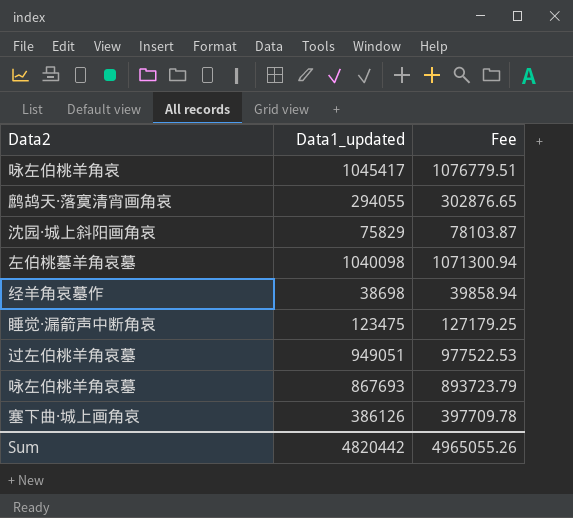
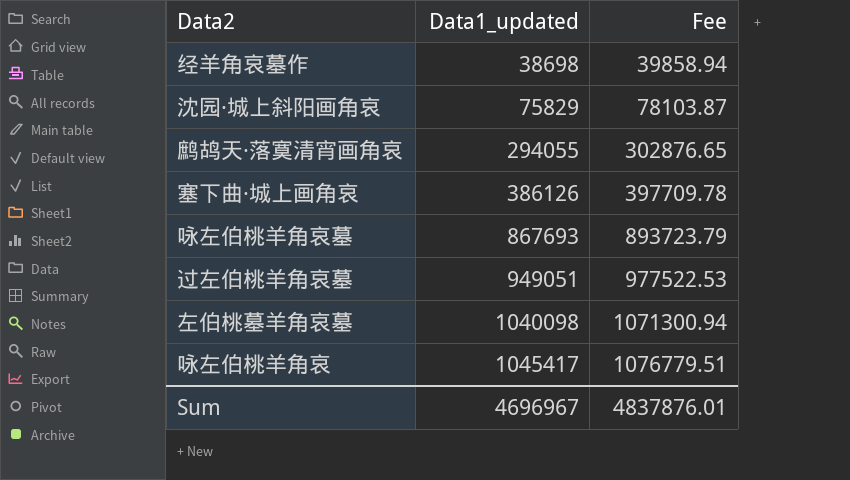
row order: none -> Data1_updated ascending
row 睡觉·漏箭声中断角哀: 123475 | 127179.25 -> none
Sum | Data1_updated: 4820442 -> 4696967
Sum | Fee: 4965055.26 -> 4837876.01

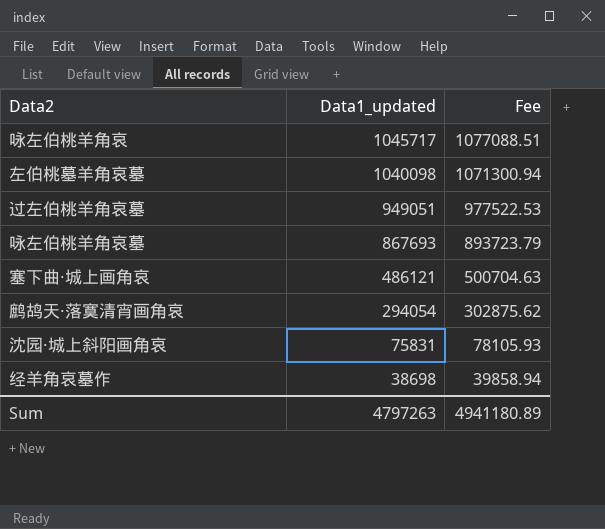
row order: Data1_updated ascending -> Data1_updated descending
咏左伯桃羊角哀 | Data1_updated: 1045417 -> 1045717
咏左伯桃羊角哀 | Fee: 1076779.51 -> 1077088.51
塞下曲·城上画角哀 | Data1_updated: 386126 -> 486121
塞下曲·城上画角哀 | Fee: 397709.78 -> 500704.63
鹧鸪天·落寞清宵画角哀 | Data1_updated: 294055 -> 294054
鹧鸪天·落寞清宵画角哀 | Fee: 302876.65 -> 302875.62
沈园·城上斜阳画角哀 | Data1_updated: 75829 -> 75831
沈园·城上斜阳画角哀 | Fee: 78103.87 -> 78105.93
Sum | Data1_updated: 4696967 -> 4797263
Sum | Fee: 4837876.01 -> 4941180.89

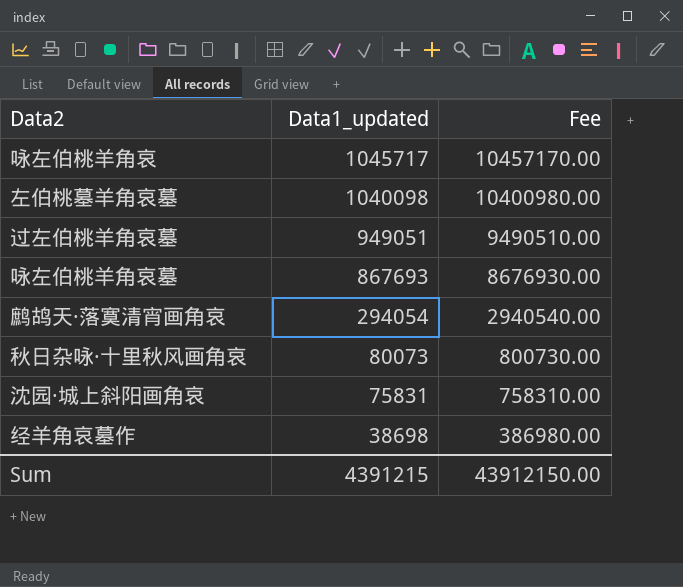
column Fee | formula: [Data1_updated] * 1.03 -> [Data1_updated] * 10
row 塞下曲·城上画角哀: 486121 | 500704.63 -> none
row 秋日杂咏·十里秋风画角哀: none -> 80073 | 800730.00
Sum | Data1_updated: 4797263 -> 4391215
Sum | Fee: 4941180.89 -> 43912150.00

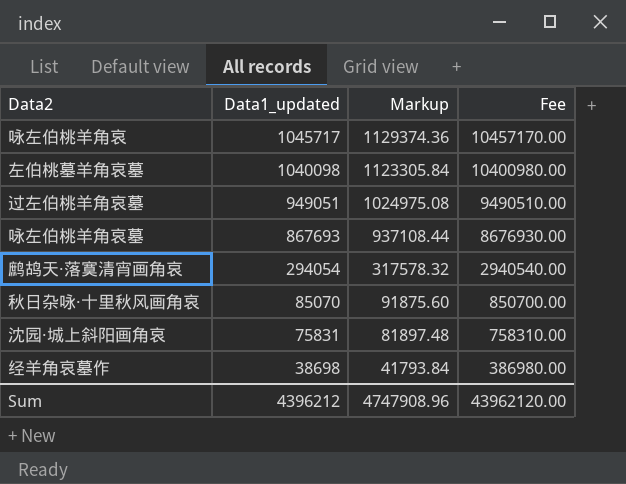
column Markup | formula: none -> [Data1_updated] * 1.08
秋日杂咏·十里秋风画角哀 | Data1_updated: 80073 -> 85070
秋日杂咏·十里秋风画角哀 | Fee: 800730.00 -> 850700.00
Sum | Data1_updated: 4391215 -> 4396212
Sum | Fee: 43912150.00 -> 43962120.00

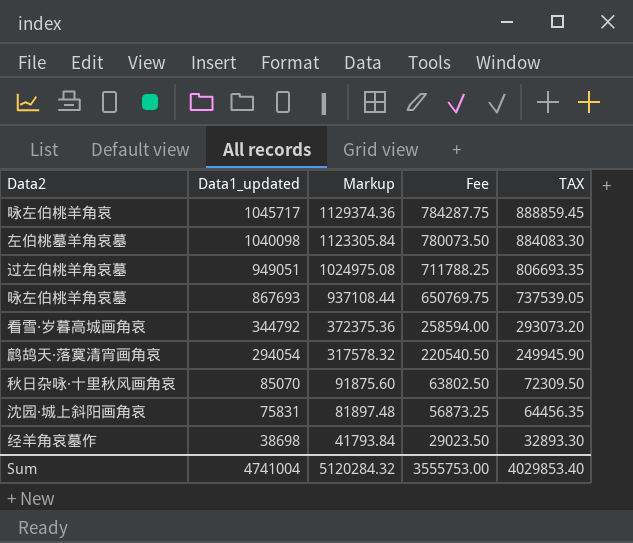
column Fee | formula: [Data1_updated] * 10 -> [Data1_updated] * 0.75
column TAX | formula: none -> [Data1_updated] * 0.85
row 看雪·岁暮高城画角哀: none -> 344792 | 372375.36 | 258594.00 | 293073.20
Sum | Data1_updated: 4396212 -> 4741004
Sum | Markup: 4747908.96 -> 5120284.32
Sum | Fee: 43962120.00 -> 3555753.00

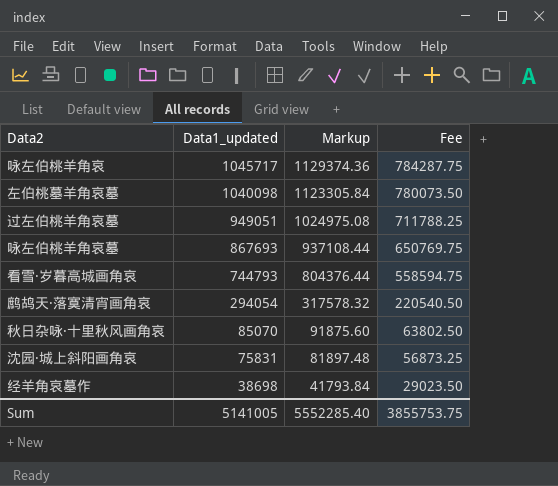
column TAX | formula: [Data1_updated] * 0.85 -> none
看雪·岁暮高城画角哀 | Data1_updated: 344792 -> 744793
看雪·岁暮高城画角哀 | Markup: 372375.36 -> 804376.44
看雪·岁暮高城画角哀 | Fee: 258594.00 -> 558594.75
Sum | Data1_updated: 4741004 -> 5141005
Sum | Markup: 5120284.32 -> 5552285.40
Sum | Fee: 3555753.00 -> 3855753.75

